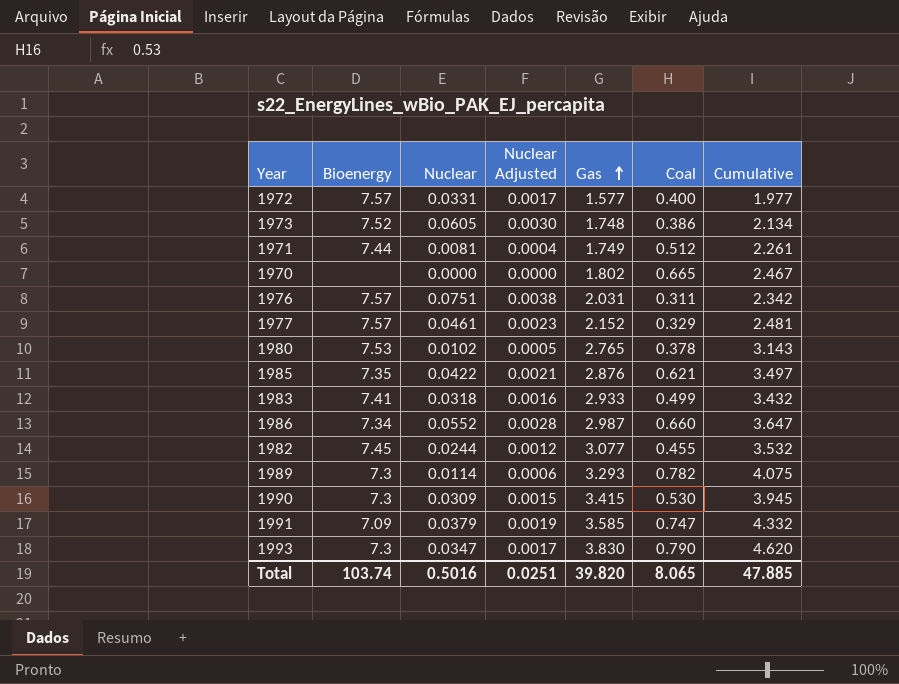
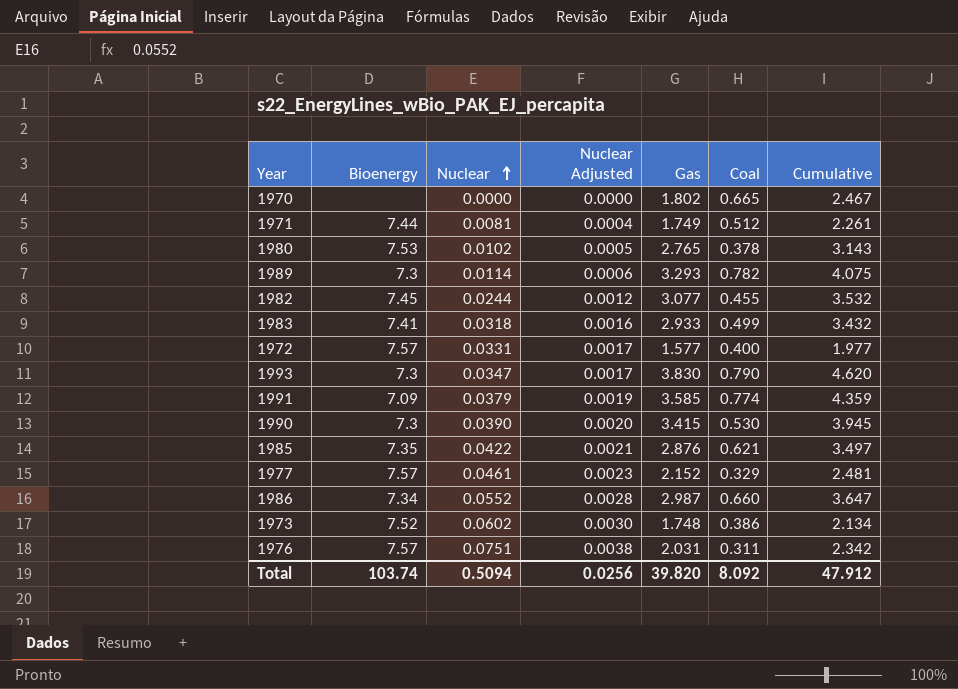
row order: Gas ascending -> Nuclear ascending
1991 | Coal: 0.747 -> 0.774
1991 | Cumulative: 4.332 -> 4.359
1990 | Nuclear: 0.0309 -> 0.0390
1990 | Nuclear Adjusted: 0.0015 -> 0.0020
1973 | Nuclear: 0.0605 -> 0.0602
Total | Nuclear: 0.5016 -> 0.5094
Total | Nuclear Adjusted: 0.0251 -> 0.0256
Total | Coal: 8.065 -> 8.092
Total | Cumulative: 47.885 -> 47.912

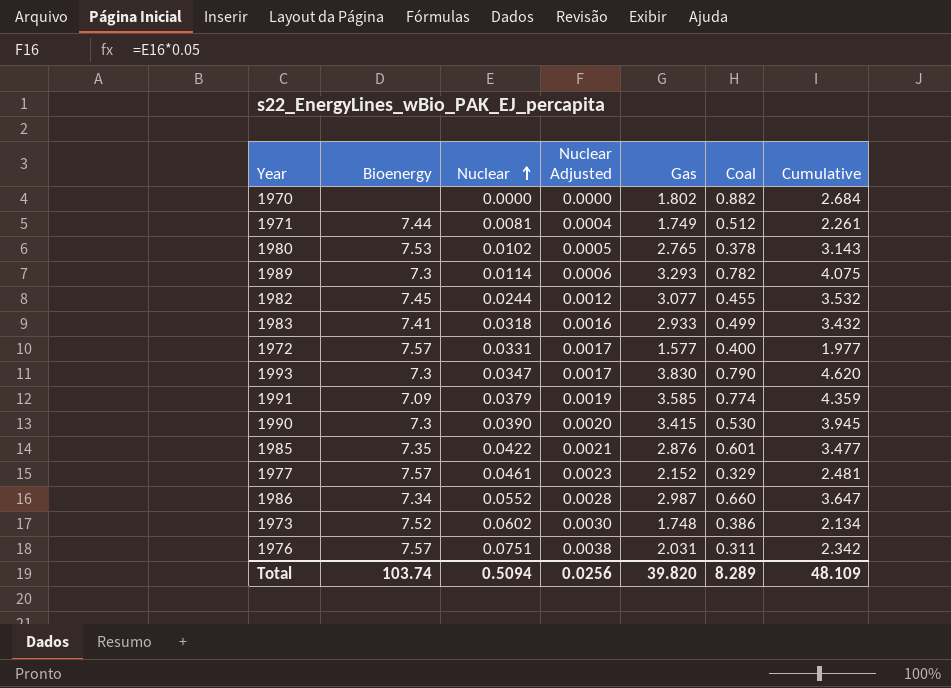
1970 | Coal: 0.665 -> 0.882
1970 | Cumulative: 2.467 -> 2.684
1985 | Coal: 0.621 -> 0.601
1985 | Cumulative: 3.497 -> 3.477
Total | Coal: 8.092 -> 8.289
Total | Cumulative: 47.912 -> 48.109

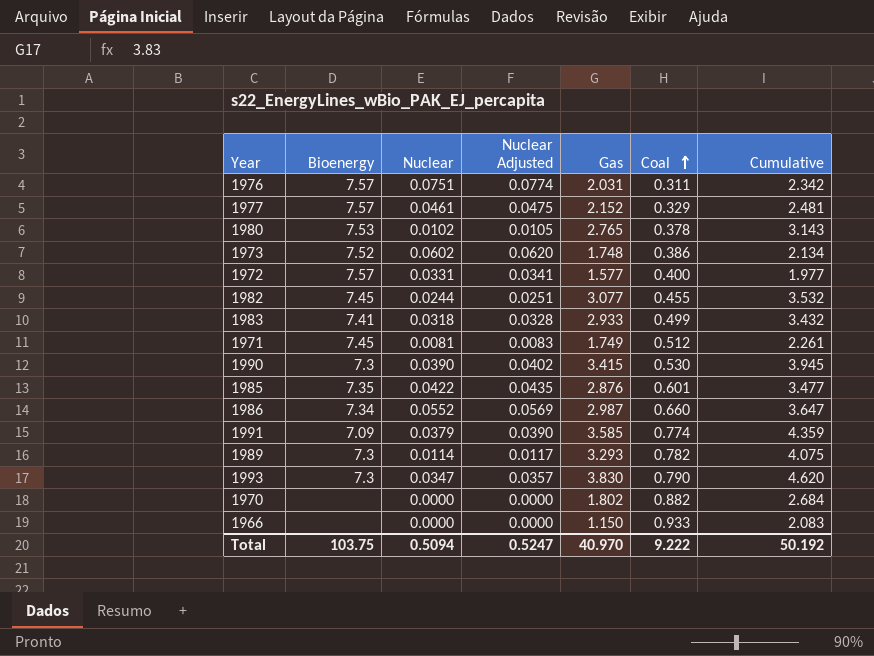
row order: Nuclear ascending -> Coal ascending
column Nuclear Adjusted | formula: [Nuclear] * 0.05 -> [Nuclear] * 1.03
1971 | Bioenergy: 7.44 -> 7.45
row 1966: none -> none | 0.0000 | 0.0000 | 1.150 | 0.933 | 2.083
Total | Bioenergy: 103.74 -> 103.75
Total | Nuclear Adjusted: 0.0256 -> 0.5247
Total | Gas: 39.820 -> 40.970
Total | Coal: 8.289 -> 9.222
Total | Cumulative: 48.109 -> 50.192

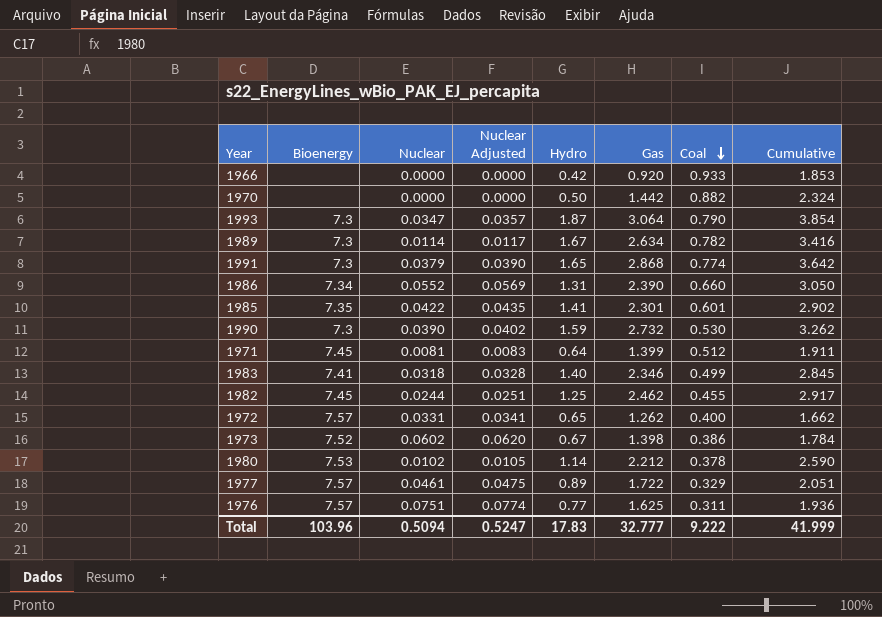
row order: Coal ascending -> Coal descending
column Hydro | position: none -> 5
1966 | Gas: 1.150 -> 0.920
1966 | Cumulative: 2.083 -> 1.853
1970 | Gas: 1.802 -> 1.442
1970 | Cumulative: 2.684 -> 2.324
1993 | Gas: 3.830 -> 3.064
1993 | Cumulative: 4.620 -> 3.854
1989 | Gas: 3.293 -> 2.634
1989 | Cumulative: 4.075 -> 3.416
1991 | Bioenergy: 7.09 -> 7.3
1991 | Gas: 3.585 -> 2.868
1991 | Cumulative: 4.359 -> 3.642
1986 | Gas: 2.987 -> 2.390
1986 | Cumulative: 3.647 -> 3.050
1985 | Gas: 2.876 -> 2.301
1985 | Cumulative: 3.477 -> 2.902
1990 | Gas: 3.415 -> 2.732
1990 | Cumulative: 3.945 -> 3.262
1971 | Gas: 1.749 -> 1.399
1971 | Cumulative: 2.261 -> 1.911
1983 | Gas: 2.933 -> 2.346
1983 | Cumulative: 3.432 -> 2.845
1982 | Gas: 3.077 -> 2.462
1982 | Cumulative: 3.532 -> 2.917
1972 | Gas: 1.577 -> 1.262
1972 | Cumulative: 1.977 -> 1.662
1973 | Gas: 1.748 -> 1.398
1973 | Cumulative: 2.134 -> 1.784
1980 | Gas: 2.765 -> 2.212
1980 | Cumulative: 3.143 -> 2.590
1977 | Gas: 2.152 -> 1.722
1977 | Cumulative: 2.481 -> 2.051
1976 | Gas: 2.031 -> 1.625
1976 | Cumulative: 2.342 -> 1.936
Total | Bioenergy: 103.75 -> 103.96
Total | Gas: 40.970 -> 32.777
Total | Cumulative: 50.192 -> 41.999

